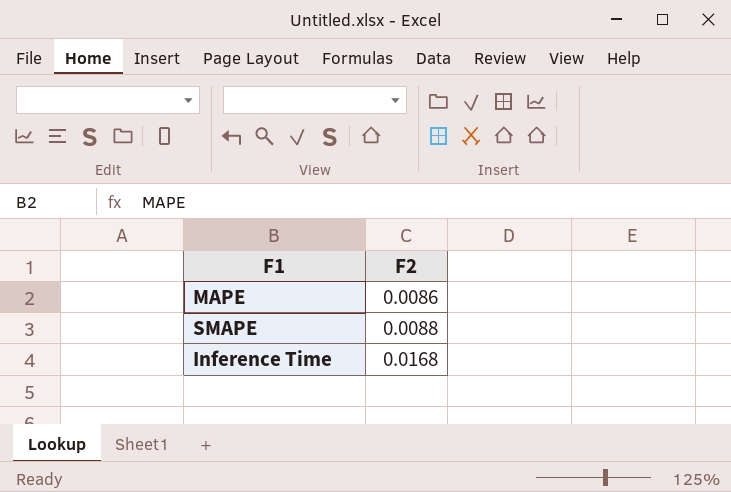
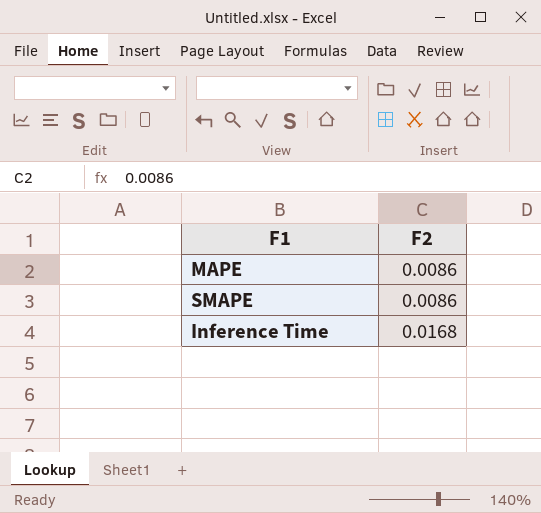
SMAPE | F2: 0.0088 -> 0.0086

